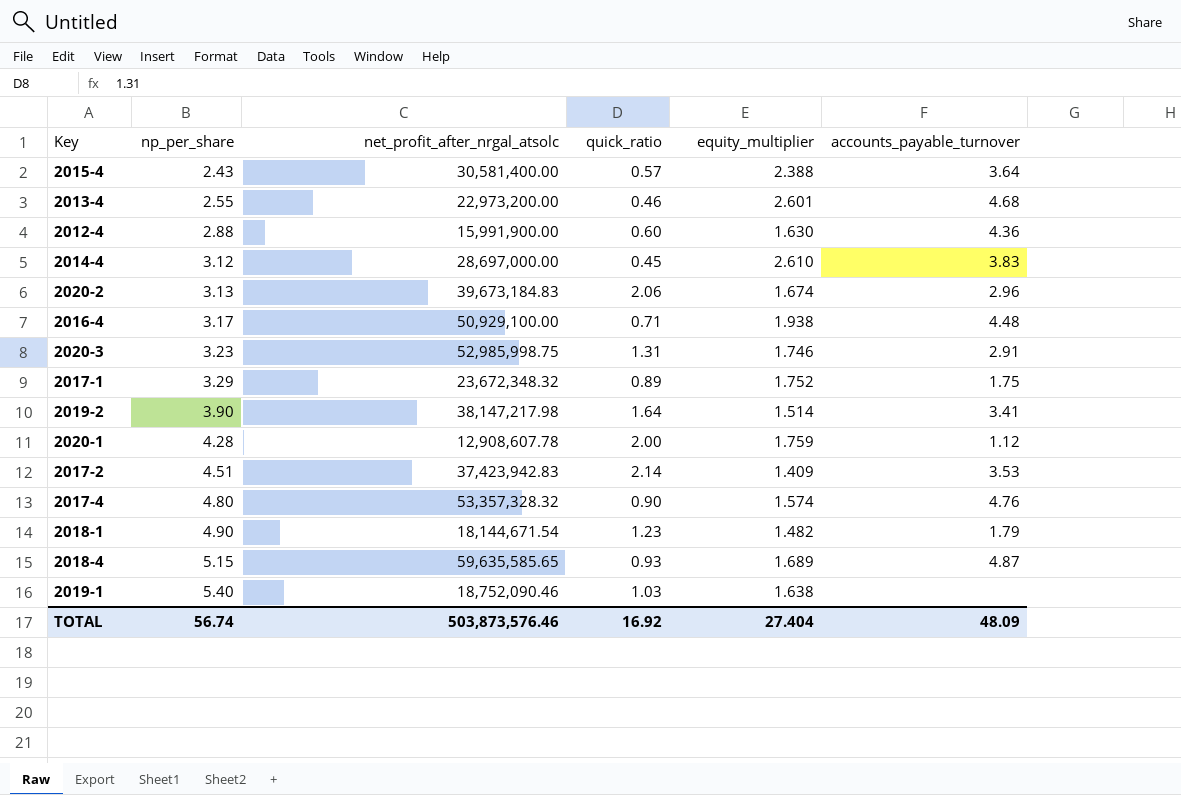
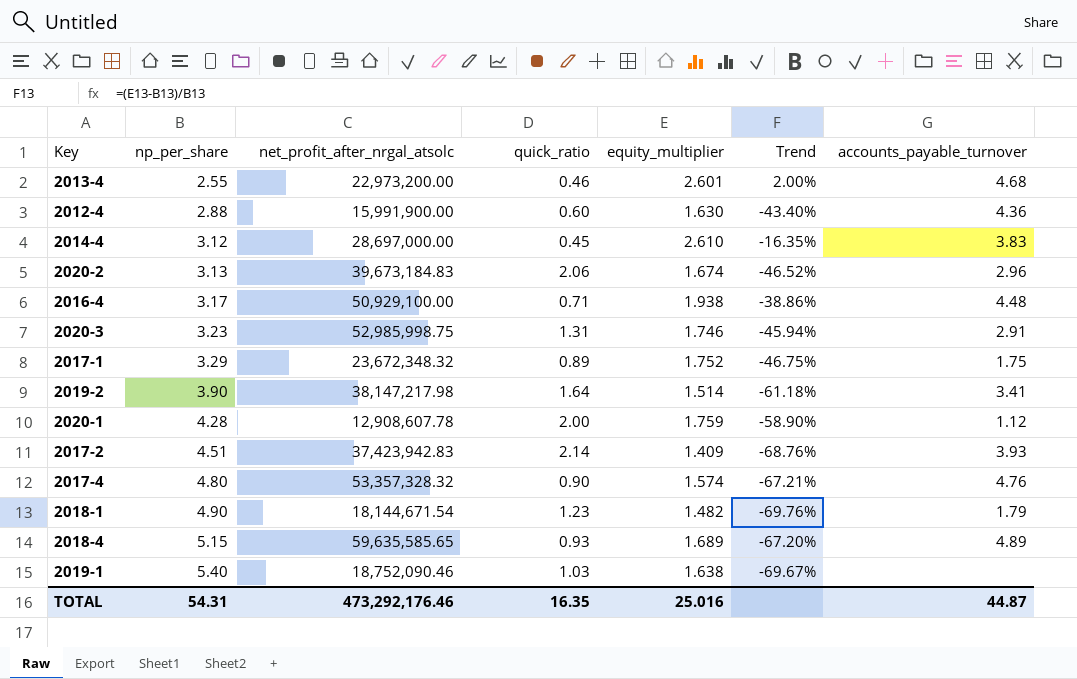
column Trend | formula: none -> ([equity_multiplier] - [np_per_share]) / [np_per_share]
row 2015-4: 2.43 | 30,581,400.00 | 0.57 | 2.388 | 3.64 -> none
2017-2 | accounts_payable_turnover: 3.53 -> 3.93
2018-4 | accounts_payable_turnover: 4.87 -> 4.89
TOTAL | np_per_share: 56.74 -> 54.31
TOTAL | net_profit_after_nrgal_atsolc: 503,873,576.46 -> 473,292,176.46
TOTAL | quick_ratio: 16.92 -> 16.35
TOTAL | equity_multiplier: 27.404 -> 25.016
TOTAL | accounts_payable_turnover: 48.09 -> 44.87

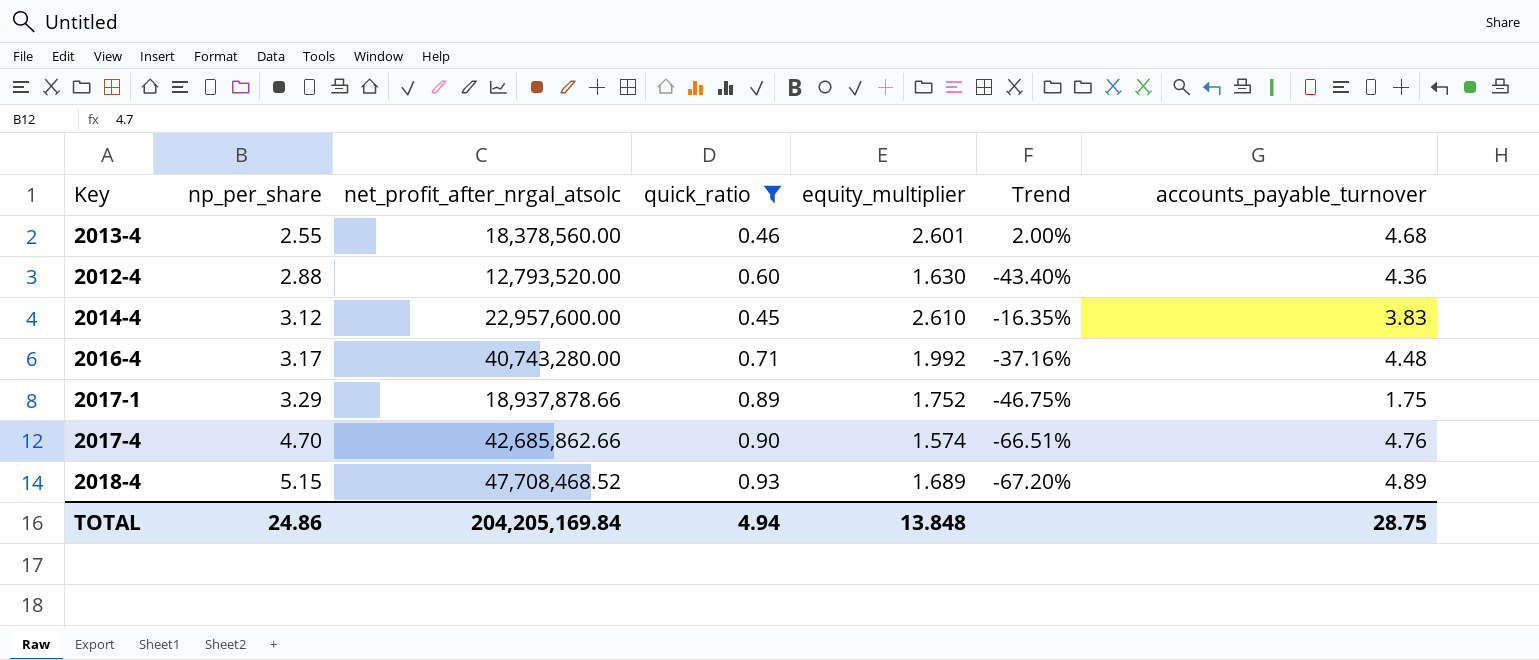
filter: none -> quick_ratio <= 0.93
2013-4 | net_profit_after_nrgal_atsolc: 22,973,200.00 -> 18,378,560.00
2012-4 | net_profit_after_nrgal_atsolc: 15,991,900.00 -> 12,793,520.00
2014-4 | net_profit_after_nrgal_atsolc: 28,697,000.00 -> 22,957,600.00
2016-4 | net_profit_after_nrgal_atsolc: 50,929,100.00 -> 40,743,280.00
2016-4 | equity_multiplier: 1.938 -> 1.992
2016-4 | Trend: -38.86% -> -37.16%
2017-1 | net_profit_after_nrgal_atsolc: 23,672,348.32 -> 18,937,878.66
2017-4 | np_per_share: 4.80 -> 4.70
2017-4 | net_profit_after_nrgal_atsolc: 53,357,328.32 -> 42,685,862.66
2017-4 | Trend: -67.21% -> -66.51%
2018-4 | net_profit_after_nrgal_atsolc: 59,635,585.65 -> 47,708,468.52
TOTAL | np_per_share: 54.31 -> 24.86
TOTAL | net_profit_after_nrgal_atsolc: 473,292,176.46 -> 204,205,169.84
TOTAL | quick_ratio: 16.35 -> 4.94
TOTAL | equity_multiplier: 25.016 -> 13.848
TOTAL | accounts_payable_turnover: 44.87 -> 28.75

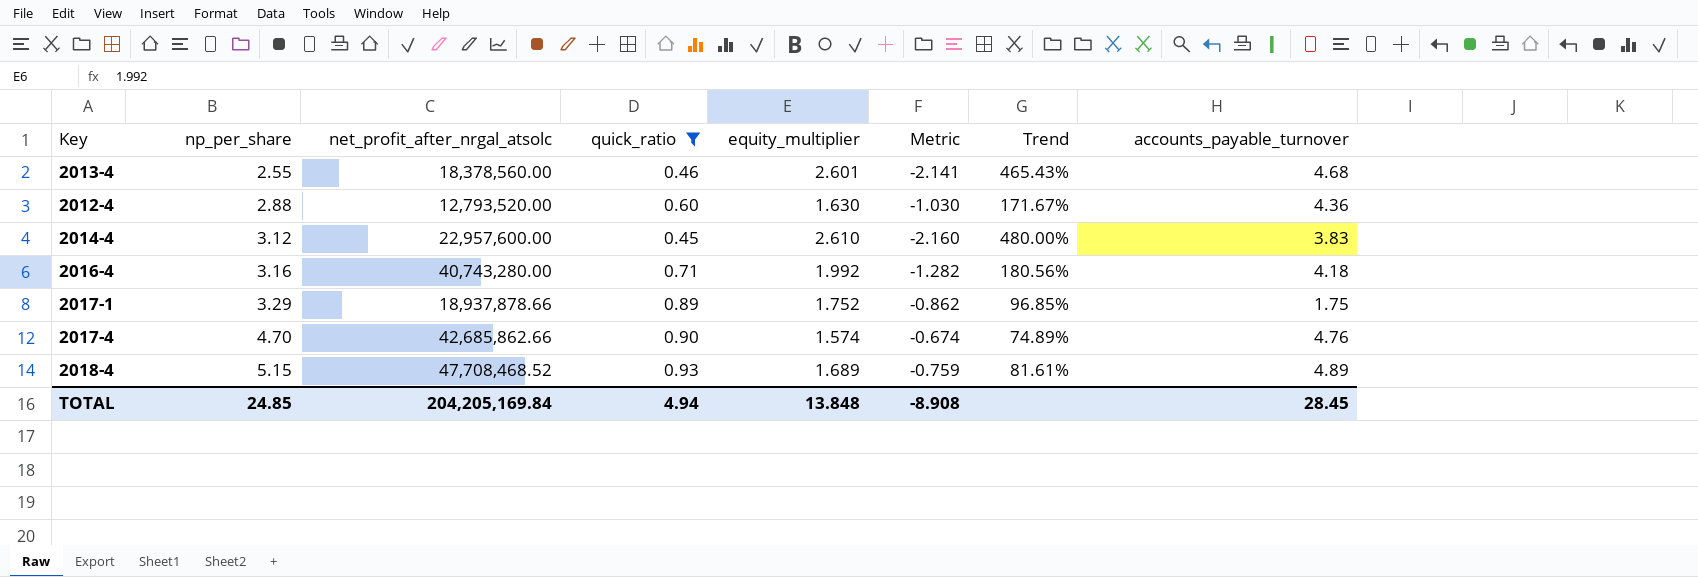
column Metric | formula: none -> [quick_ratio] - [equity_multiplier]
column Trend | formula: ([equity_multiplier] - [np_per_share]) / [np_per_share] -> ([equity_multiplier] - [quick_ratio]) / [quick_ratio]
2016-4 | np_per_share: 3.17 -> 3.16
2016-4 | accounts_payable_turnover: 4.48 -> 4.18
TOTAL | np_per_share: 24.86 -> 24.85
TOTAL | accounts_payable_turnover: 28.75 -> 28.45

